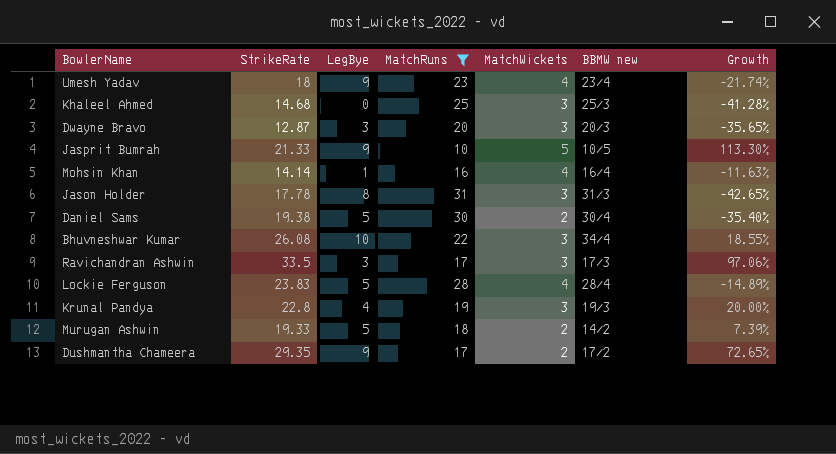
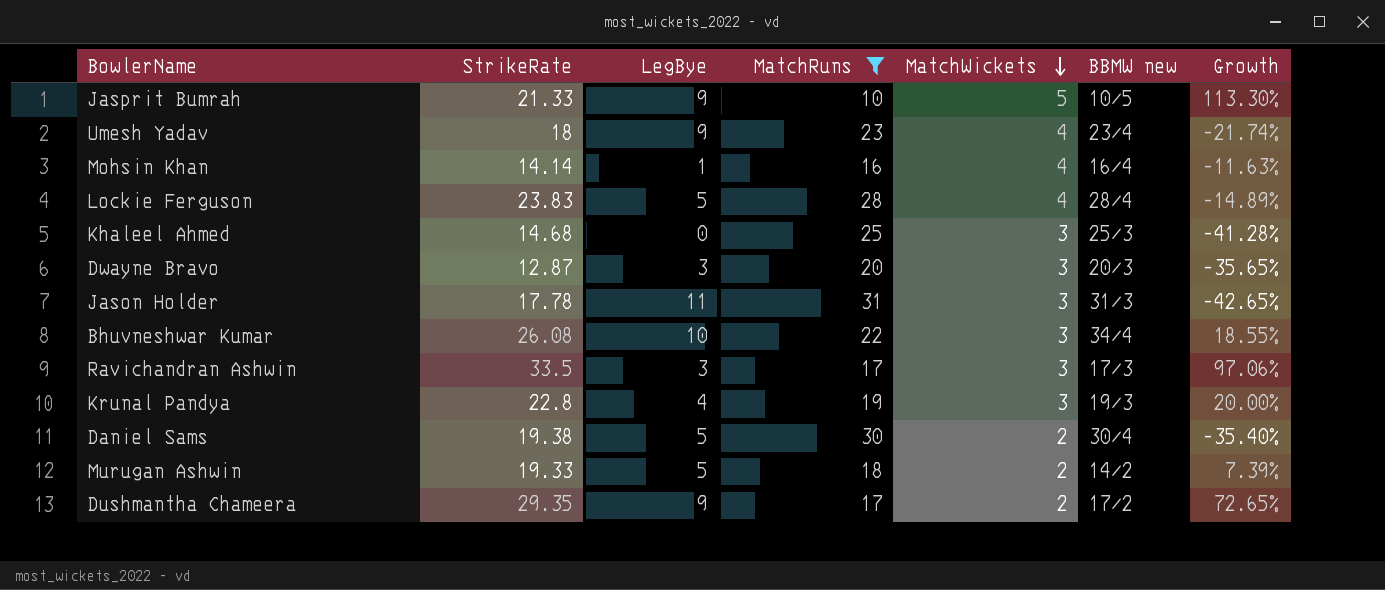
row order: none -> MatchWickets descending
Jason Holder | LegBye: 8 -> 11

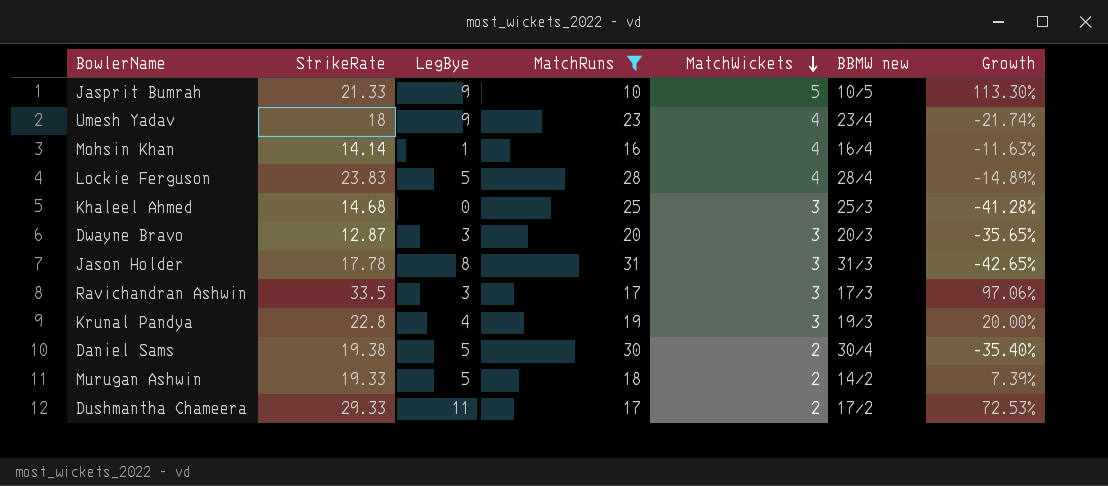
row Bhuvneshwar Kumar: 26.08 | 10 | 22 | 3 | 34/4 | 18.55% -> none
Jason Holder | LegBye: 11 -> 8
Dushmantha Chameera | StrikeRate: 29.35 -> 29.33
Dushmantha Chameera | LegBye: 9 -> 11
Dushmantha Chameera | Growth: 72.65% -> 72.53%

